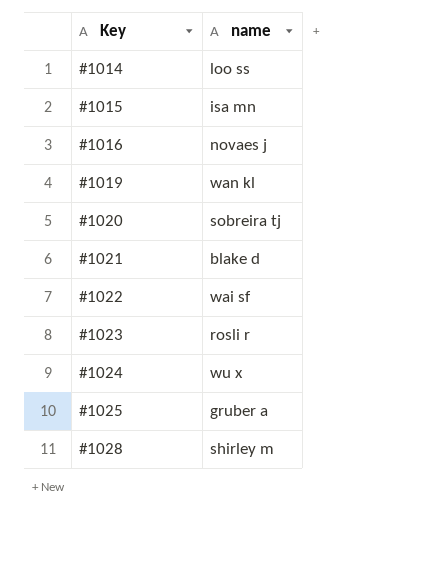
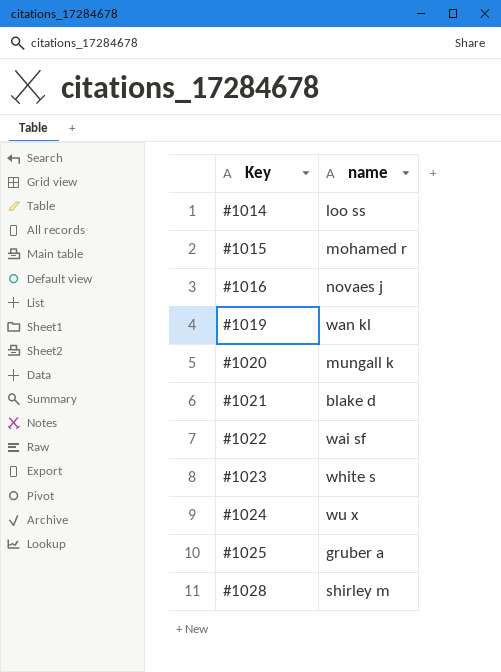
#1015 | name: isa mn -> mohamed r
#1020 | name: sobreira tj -> mungall k
#1023 | name: rosli r -> white s

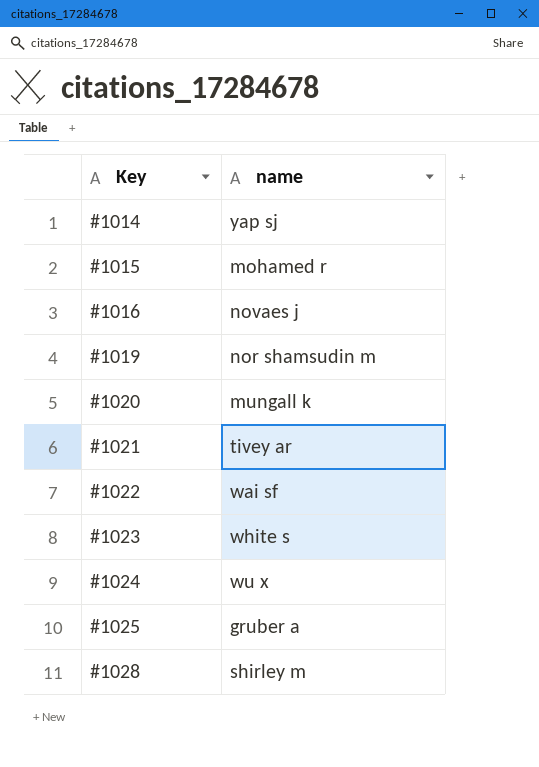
#1014 | name: loo ss -> yap sj
#1019 | name: wan kl -> nor shamsudin m
#1021 | name: blake d -> tivey ar

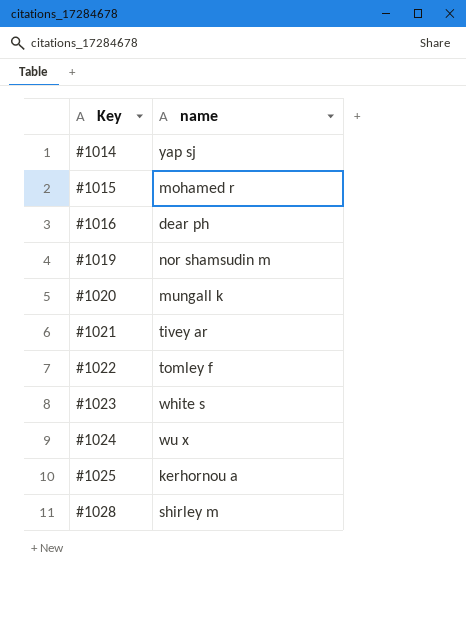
#1016 | name: novaes j -> dear ph
#1022 | name: wai sf -> tomley f
#1025 | name: gruber a -> kerhornou a

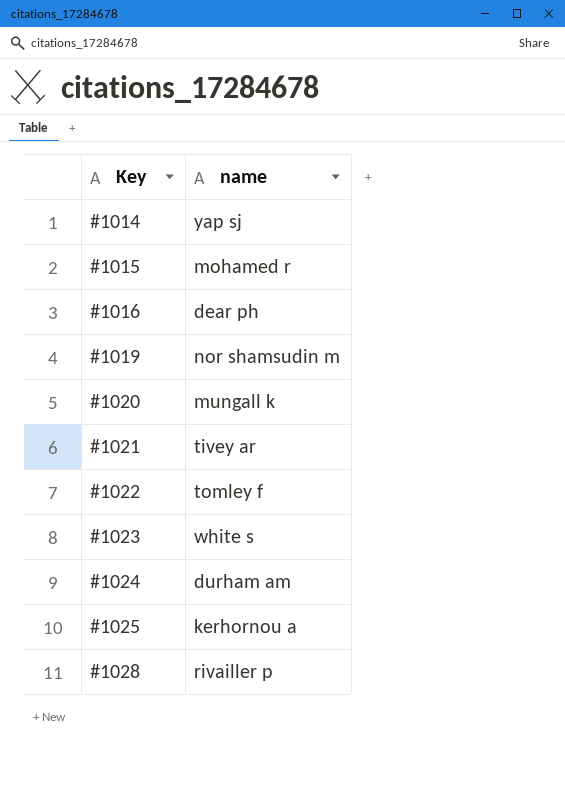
#1024 | name: wu x -> durham am
#1028 | name: shirley m -> rivailler p

